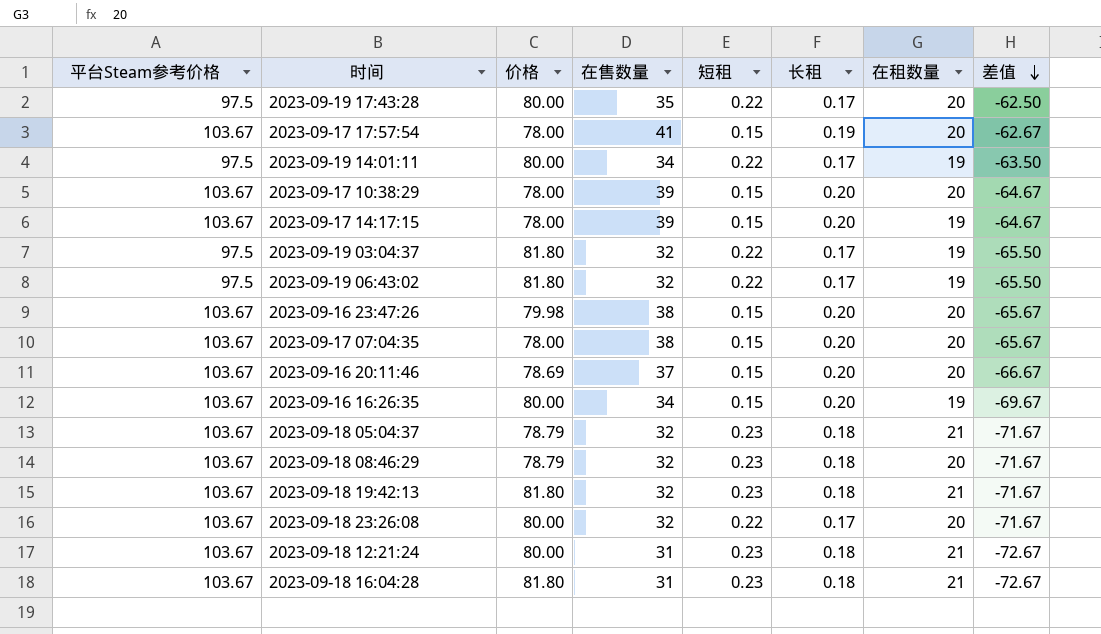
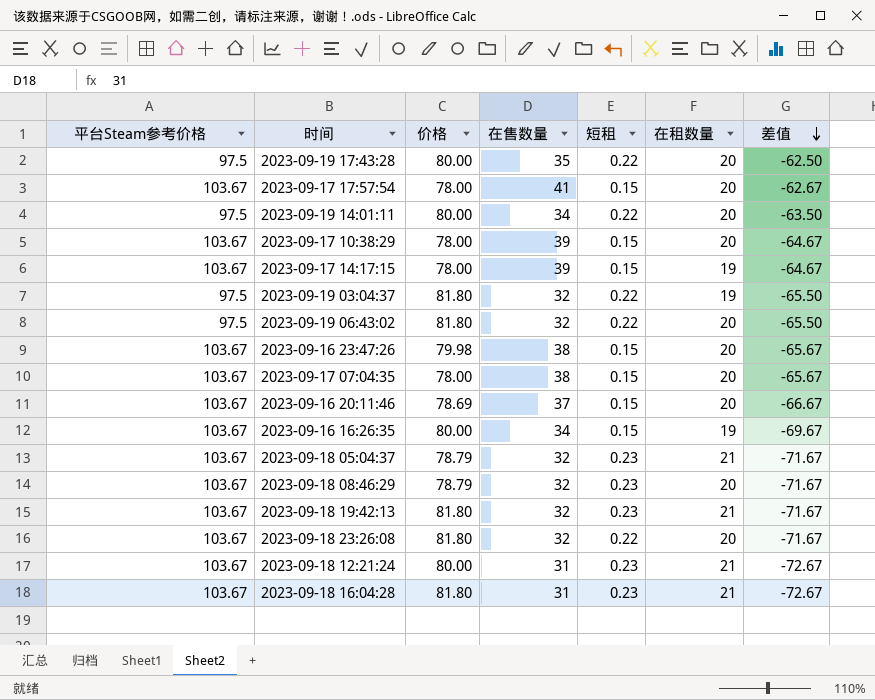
column 长租 | position: 6 -> none
2023-09-19 14:01:11 | 在租数量: 19 -> 20
2023-09-19 06:43:02 | 在租数量: 19 -> 20
2023-09-18 23:26:08 | 价格: 80.00 -> 81.80

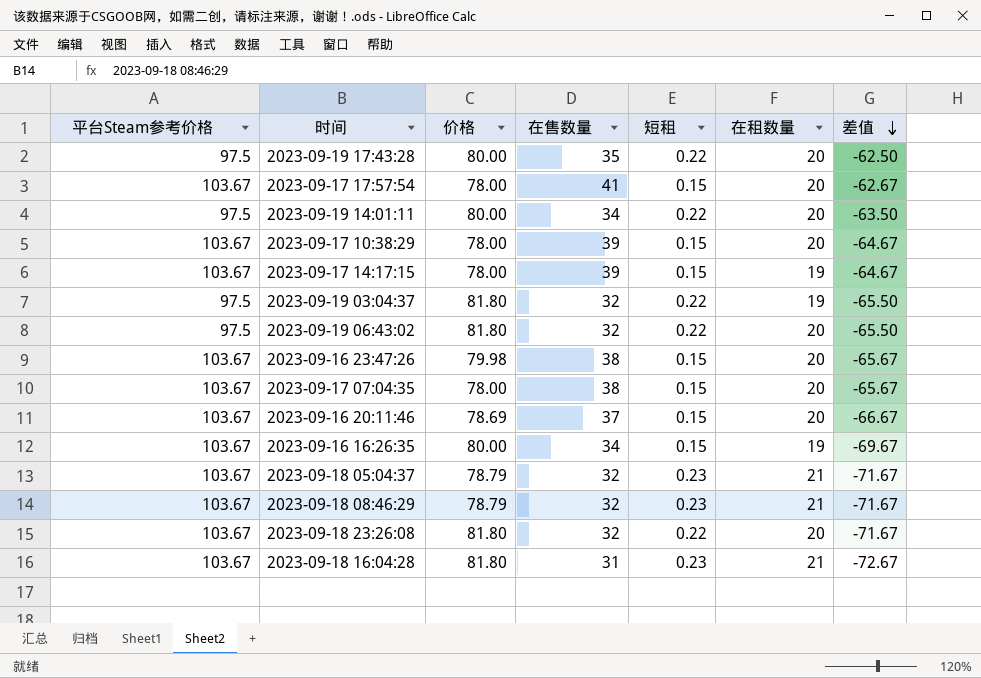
row 2023-09-18 19:42:13: 103.67 | 81.80 | 32 | 0.23 | 21 | -71.67 -> none
row 2023-09-18 12:21:24: 103.67 | 80.00 | 31 | 0.23 | 21 | -72.67 -> none
2023-09-18 08:46:29 | 在租数量: 20 -> 21

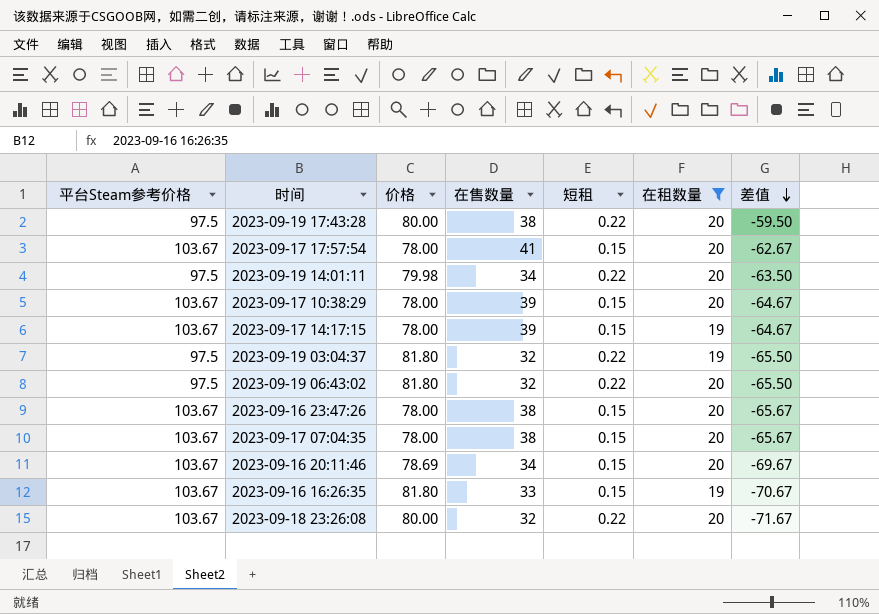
filter: none -> 在租数量 != 21
2023-09-19 17:43:28 | 在售数量: 35 -> 38
2023-09-19 17:43:28 | 差值: -62.50 -> -59.50
2023-09-19 14:01:11 | 价格: 80.00 -> 79.98
2023-09-16 23:47:26 | 价格: 79.98 -> 78.00
2023-09-16 20:11:46 | 在售数量: 37 -> 34
2023-09-16 20:11:46 | 差值: -66.67 -> -69.67
2023-09-16 16:26:35 | 价格: 80.00 -> 81.80
2023-09-16 16:26:35 | 在售数量: 34 -> 33
2023-09-16 16:26:35 | 差值: -69.67 -> -70.67
2023-09-18 23:26:08 | 价格: 81.80 -> 80.00

